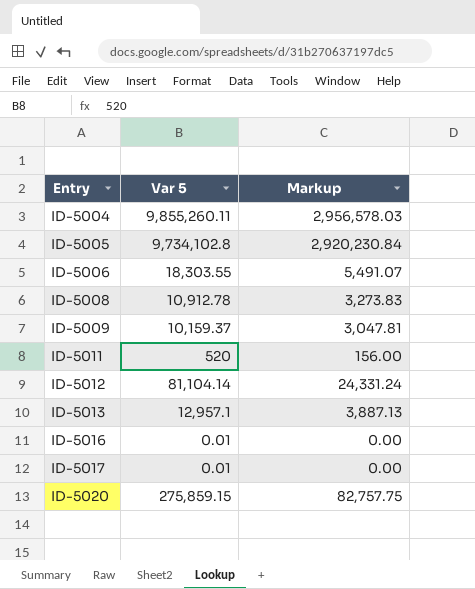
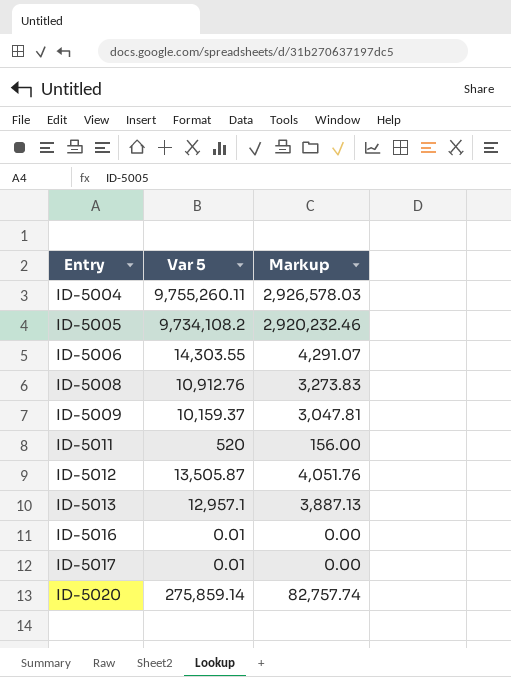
ID-5004 | Var 5: 9,855,260.11 -> 9,755,260.11
ID-5004 | Markup: 2,956,578.03 -> 2,926,578.03
ID-5005 | Var 5: 9,734,102.8 -> 9,734,108.2
ID-5005 | Markup: 2,920,230.84 -> 2,920,232.46
ID-5006 | Var 5: 18,303.55 -> 14,303.55
ID-5006 | Markup: 5,491.07 -> 4,291.07
ID-5008 | Var 5: 10,912.78 -> 10,912.76
ID-5012 | Var 5: 81,104.14 -> 13,505.87
ID-5012 | Markup: 24,331.24 -> 4,051.76
ID-5020 | Var 5: 275,859.15 -> 275,859.14
ID-5020 | Markup: 82,757.75 -> 82,757.74

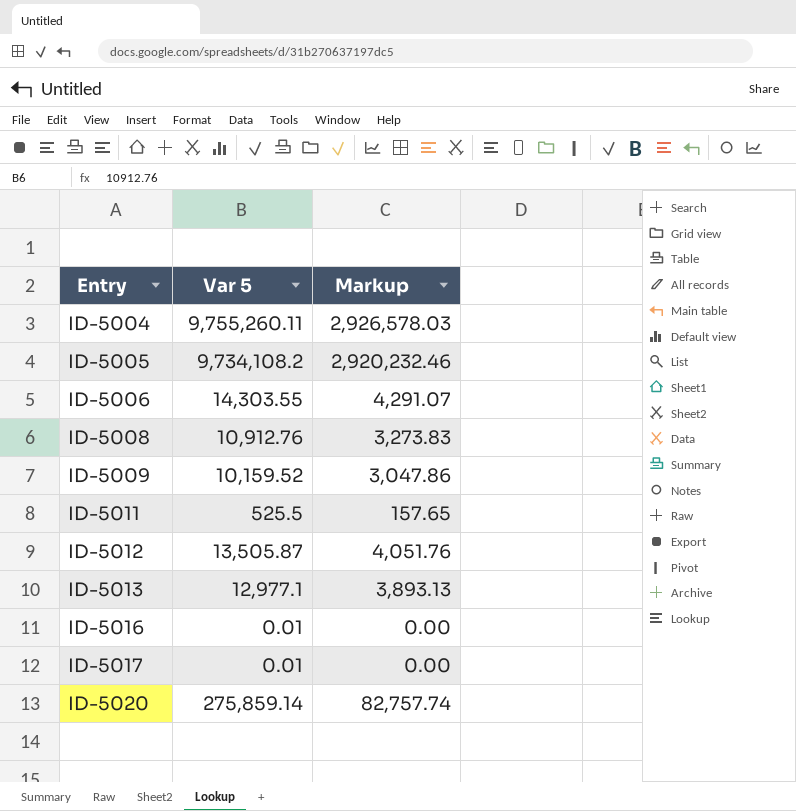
ID-5009 | Var 5: 10,159.37 -> 10,159.52
ID-5009 | Markup: 3,047.81 -> 3,047.86
ID-5011 | Var 5: 520 -> 525.5
ID-5011 | Markup: 156.00 -> 157.65
ID-5013 | Var 5: 12,957.1 -> 12,977.1
ID-5013 | Markup: 3,887.13 -> 3,893.13

